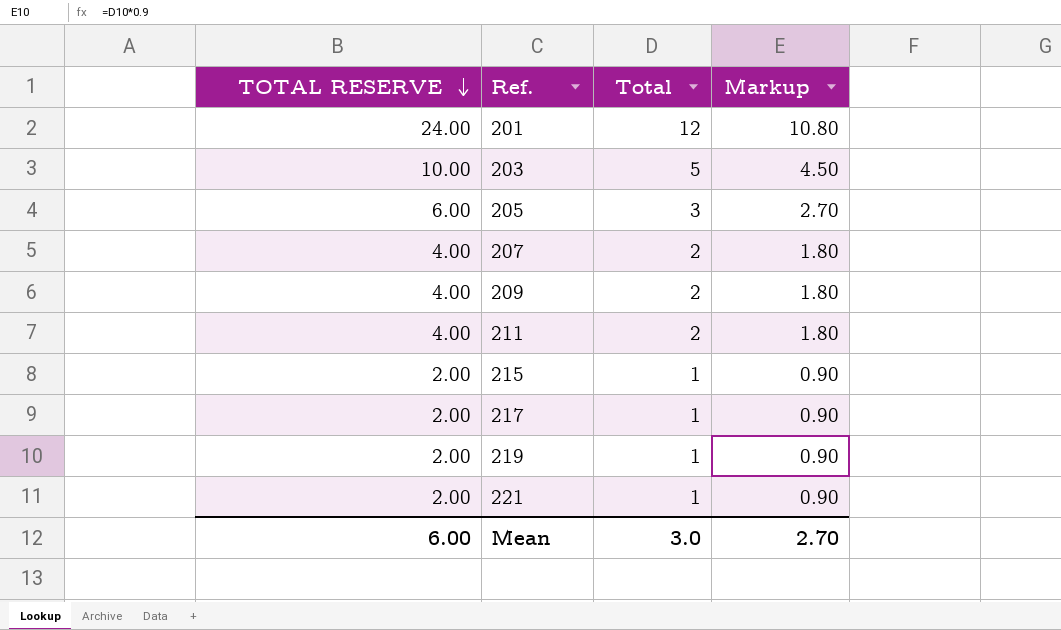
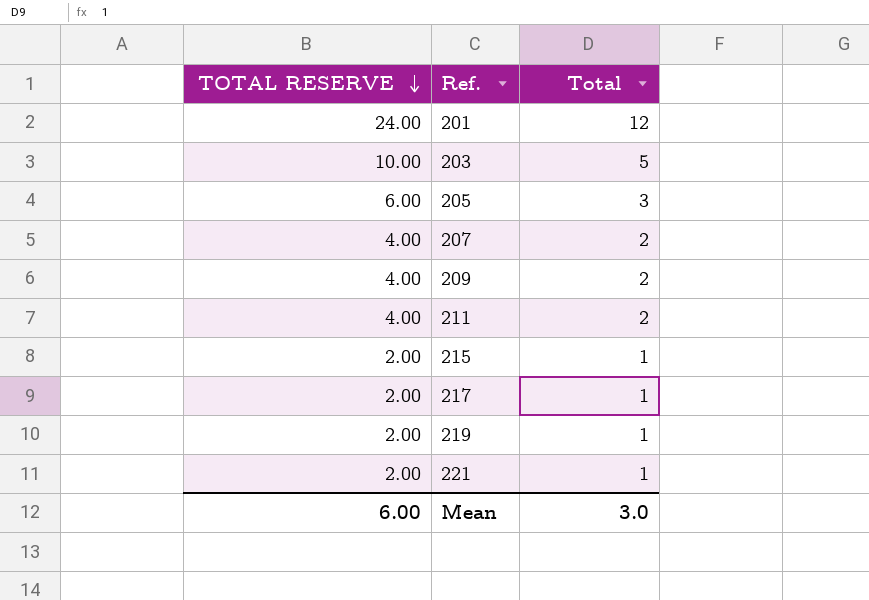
column Markup | formula: [Total] * 0.9 -> none

